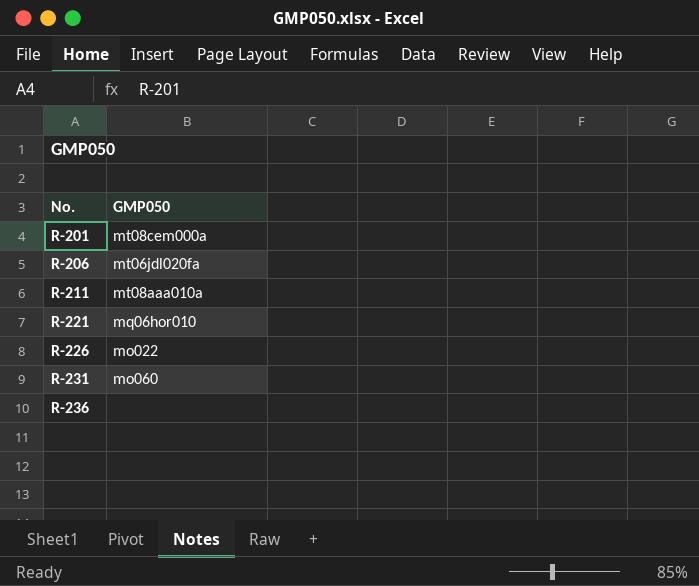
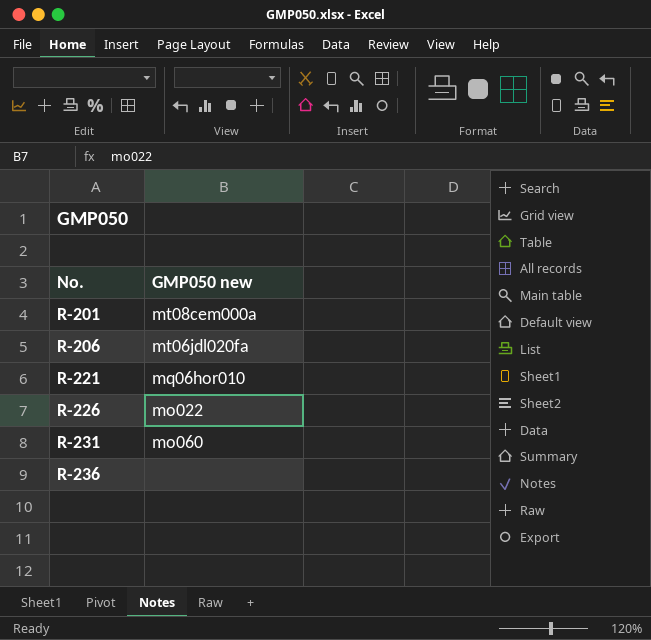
column name: GMP050 -> GMP050 new
row R-211: mt08aaa010a -> none

